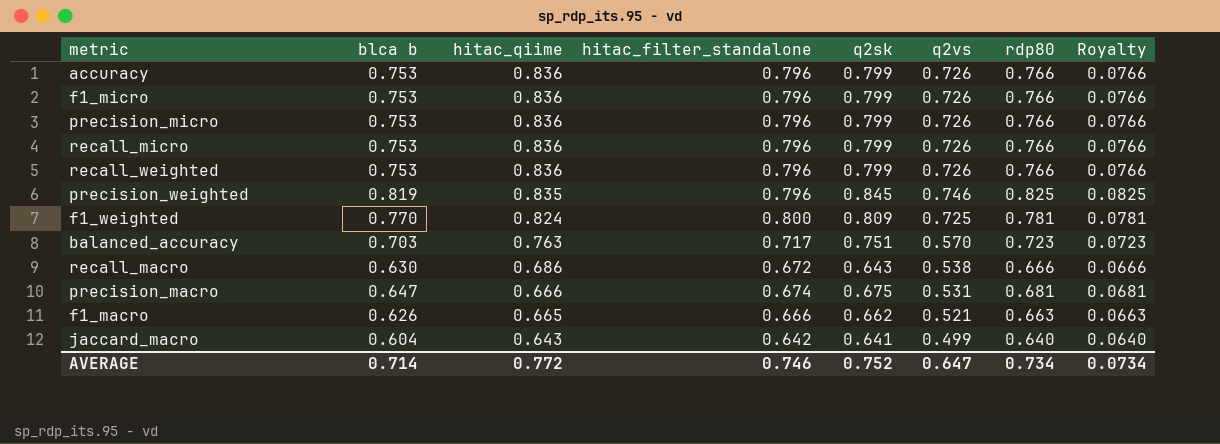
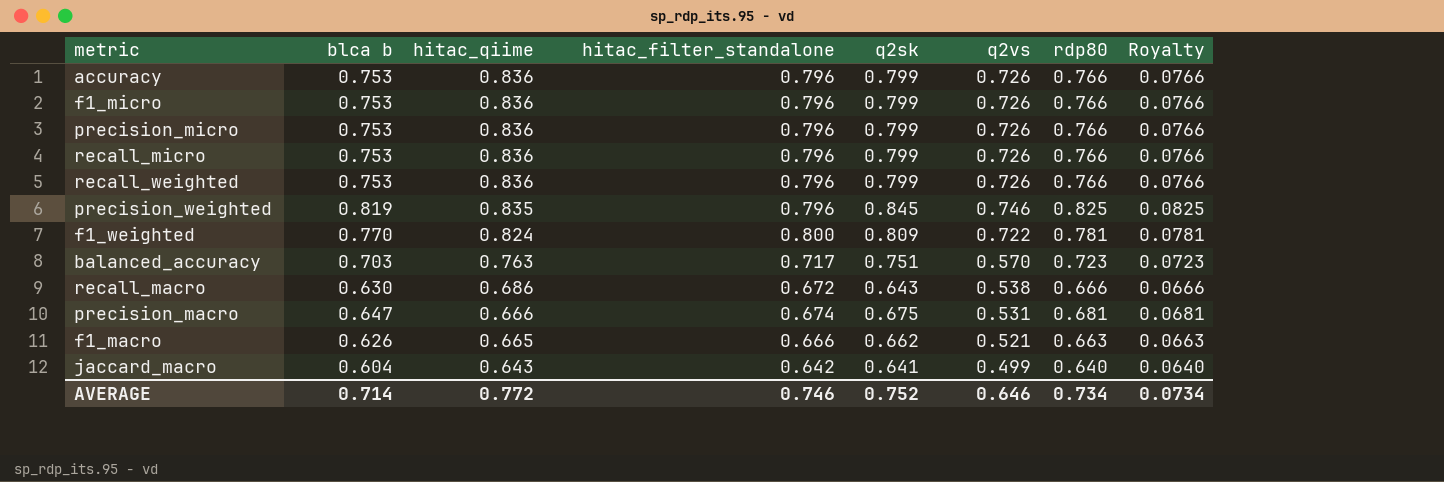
f1_weighted | q2vs: 0.725 -> 0.722
AVERAGE | q2vs: 0.647 -> 0.646

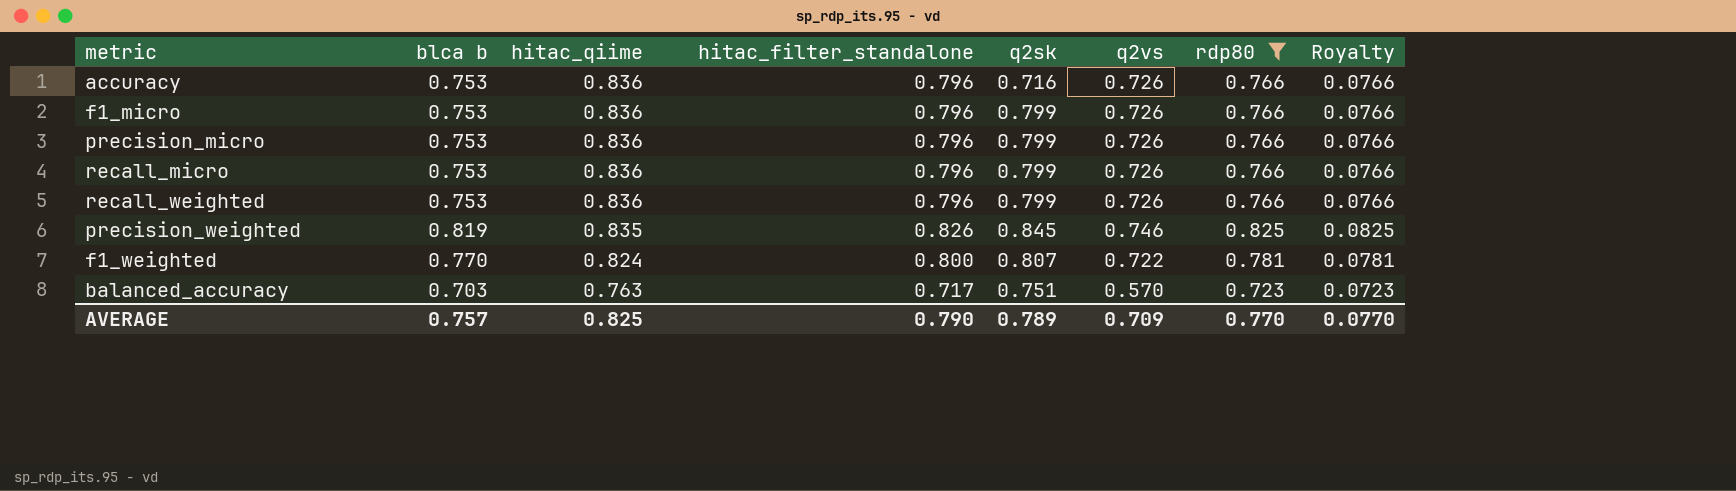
filter: none -> rdp80 >= 0.723
accuracy | q2sk: 0.799 -> 0.716
precision_weighted | hitac_filter_standalone: 0.796 -> 0.826
f1_weighted | q2sk: 0.809 -> 0.807
AVERAGE | blca b: 0.714 -> 0.757
AVERAGE | hitac_qiime: 0.772 -> 0.825
AVERAGE | hitac_filter_standalone: 0.746 -> 0.790
AVERAGE | q2sk: 0.752 -> 0.789
AVERAGE | q2vs: 0.646 -> 0.709
AVERAGE | rdp80: 0.734 -> 0.770
AVERAGE | Royalty: 0.0734 -> 0.0770

